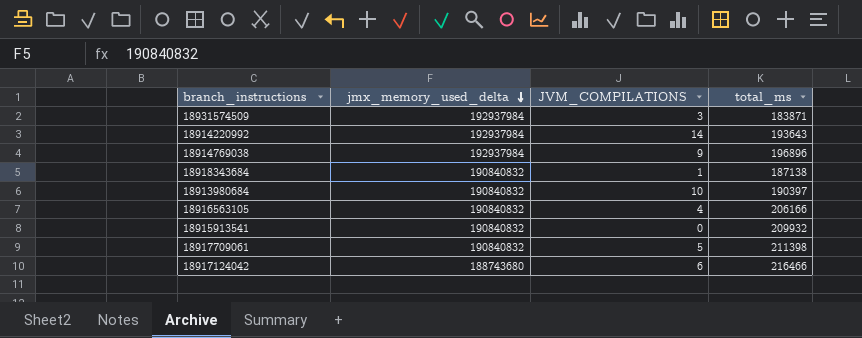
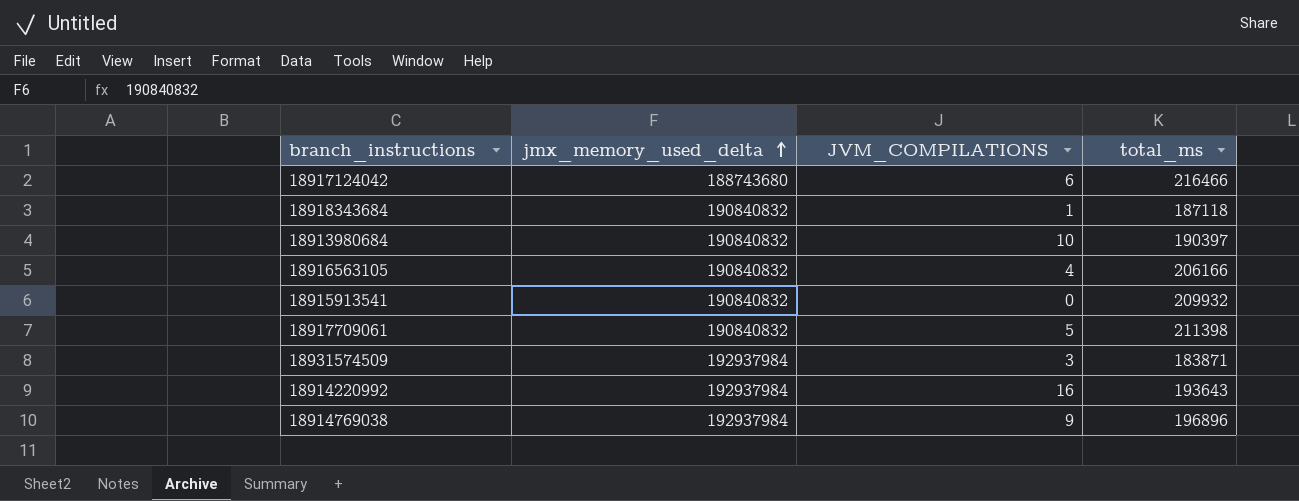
row order: jmx_memory_used_delta descending -> jmx_memory_used_delta ascending
18918343684 | total_ms: 187138 -> 187118
18914220992 | JVM_COMPILATIONS: 14 -> 16

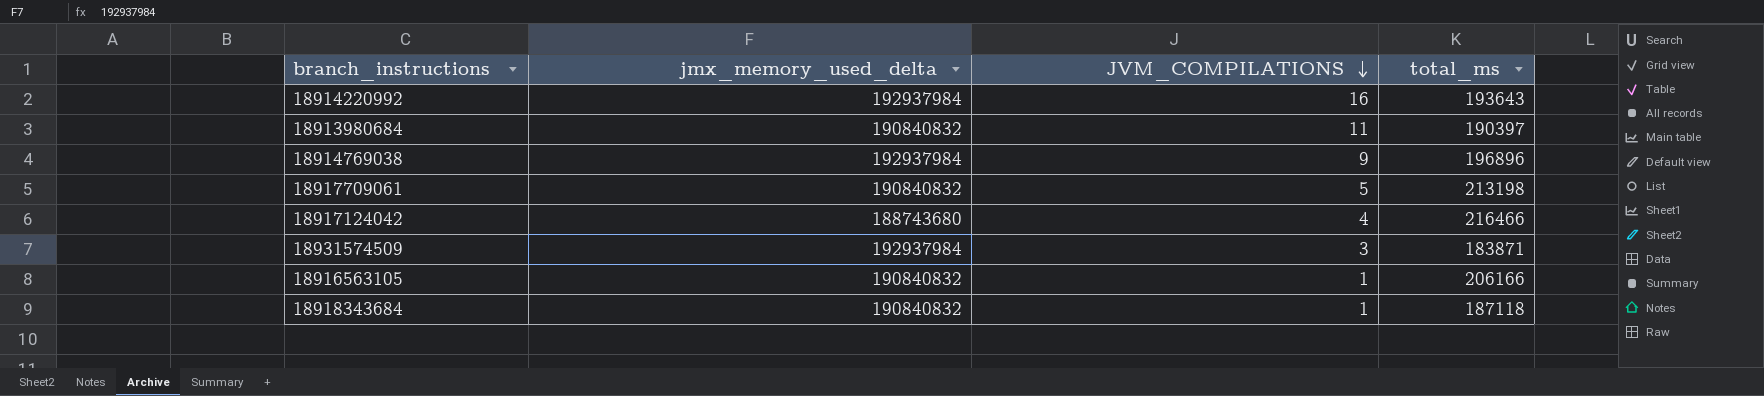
row order: jmx_memory_used_delta ascending -> JVM_COMPILATIONS descending
row 18915913541: 190840832 | 0 | 209932 -> none
18913980684 | JVM_COMPILATIONS: 10 -> 11
18917709061 | total_ms: 211398 -> 213198
18917124042 | JVM_COMPILATIONS: 6 -> 4
18916563105 | JVM_COMPILATIONS: 4 -> 1

